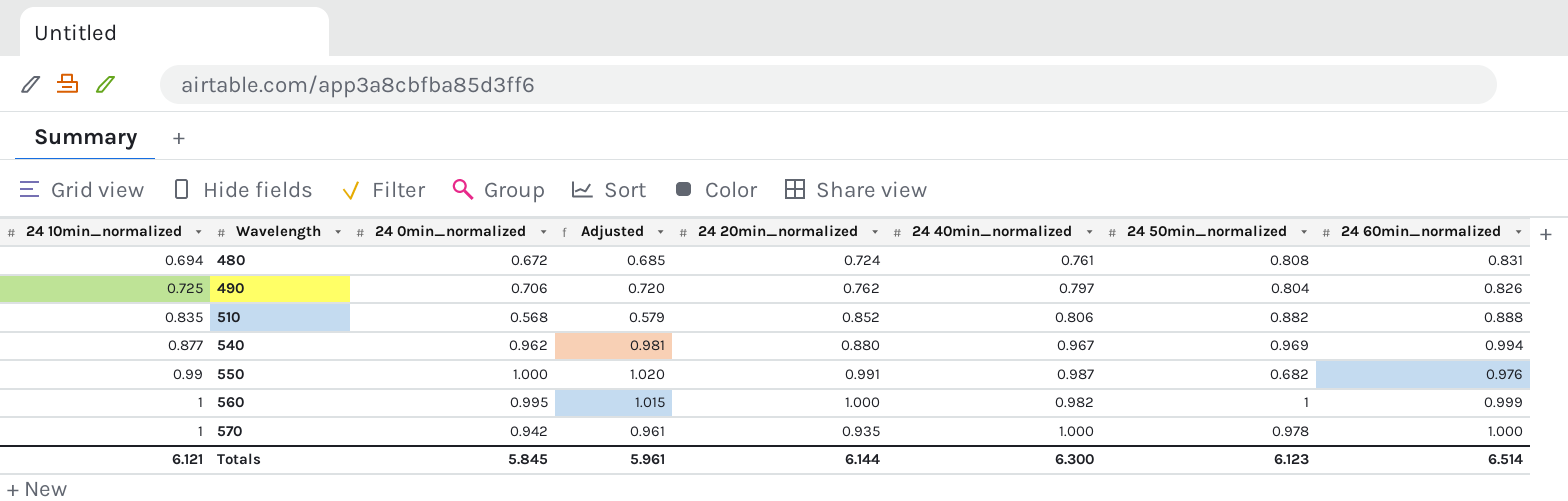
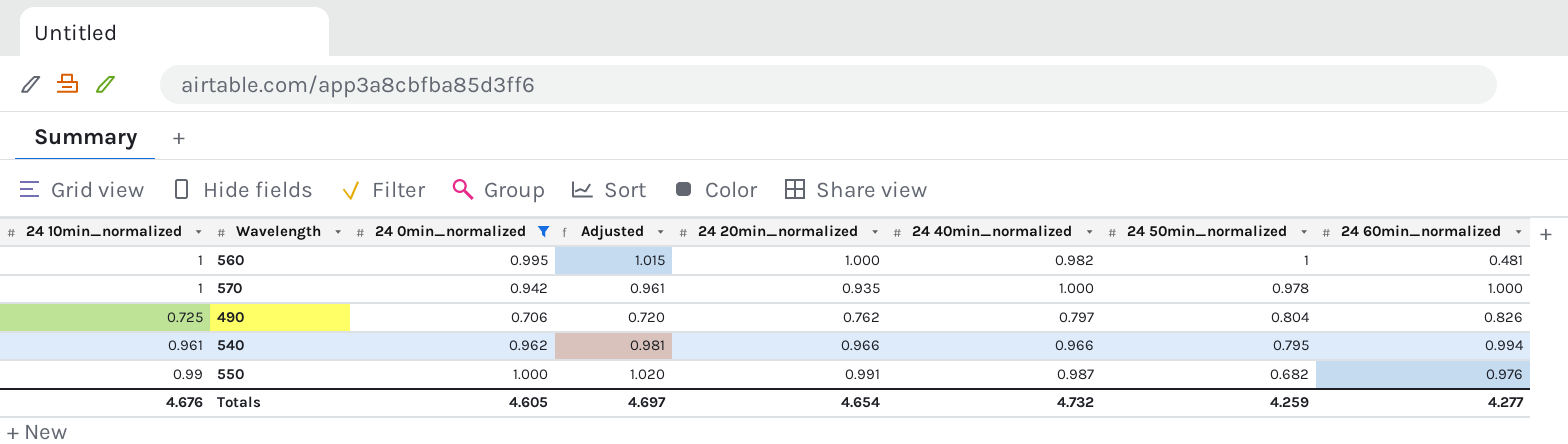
filter: none -> 24 0min_normalized >= 0.706
row order: 24 10min_normalized ascending -> 24 50min_normalized descending
560 | 24 60min_normalized: 0.999 -> 0.481
540 | 24 10min_normalized: 0.877 -> 0.961
540 | 24 20min_normalized: 0.880 -> 0.966
540 | 24 40min_normalized: 0.967 -> 0.966
540 | 24 50min_normalized: 0.969 -> 0.795
Totals | 24 10min_normalized: 6.121 -> 4.676
Totals | 24 0min_normalized: 5.845 -> 4.605
Totals | Adjusted: 5.961 -> 4.697
Totals | 24 20min_normalized: 6.144 -> 4.654
Totals | 24 40min_normalized: 6.300 -> 4.732
Totals | 24 50min_normalized: 6.123 -> 4.259
Totals | 24 60min_normalized: 6.514 -> 4.277

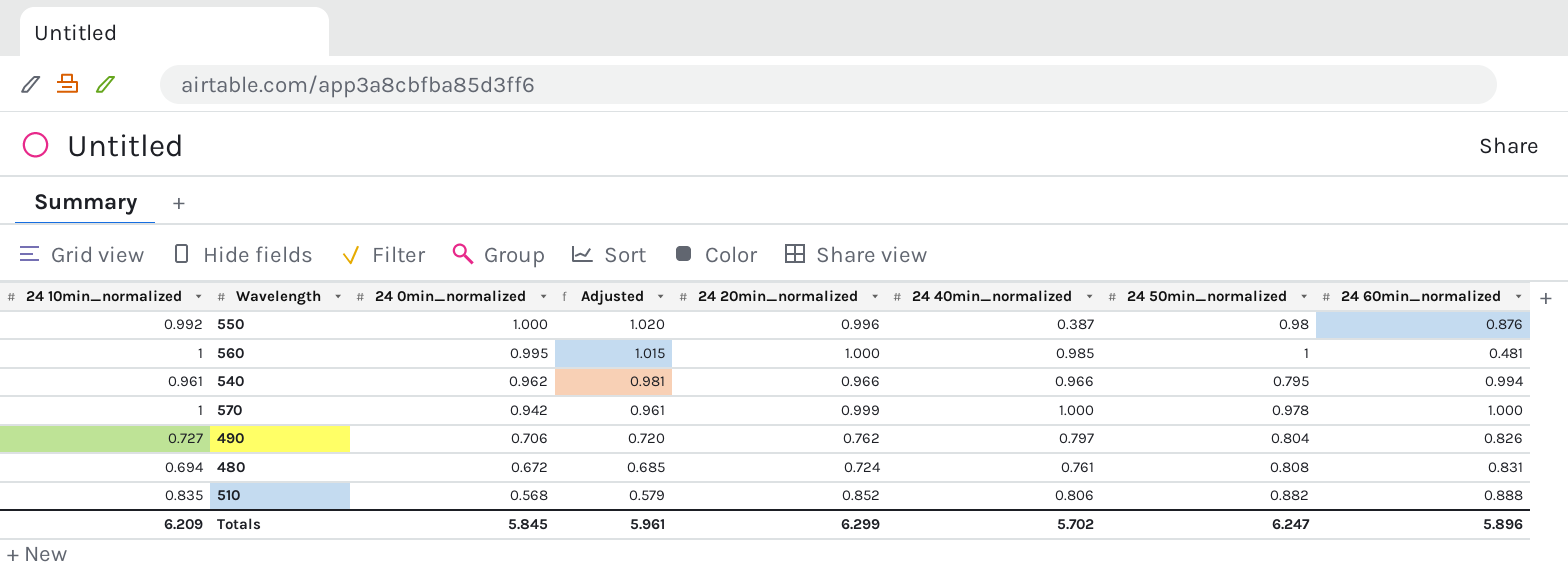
filter: 24 0min_normalized >= 0.706 -> none
row order: 24 50min_normalized descending -> 24 0min_normalized descending
550 | 24 10min_normalized: 0.99 -> 0.992
550 | 24 20min_normalized: 0.991 -> 0.996
550 | 24 40min_normalized: 0.987 -> 0.387
550 | 24 50min_normalized: 0.682 -> 0.98
550 | 24 60min_normalized: 0.976 -> 0.876
560 | 24 40min_normalized: 0.982 -> 0.985
570 | 24 20min_normalized: 0.935 -> 0.999
490 | 24 10min_normalized: 0.725 -> 0.727
Totals | 24 10min_normalized: 4.676 -> 6.209
Totals | 24 0min_normalized: 4.605 -> 5.845
Totals | Adjusted: 4.697 -> 5.961
Totals | 24 20min_normalized: 4.654 -> 6.299
Totals | 24 40min_normalized: 4.732 -> 5.702
Totals | 24 50min_normalized: 4.259 -> 6.247
Totals | 24 60min_normalized: 4.277 -> 5.896

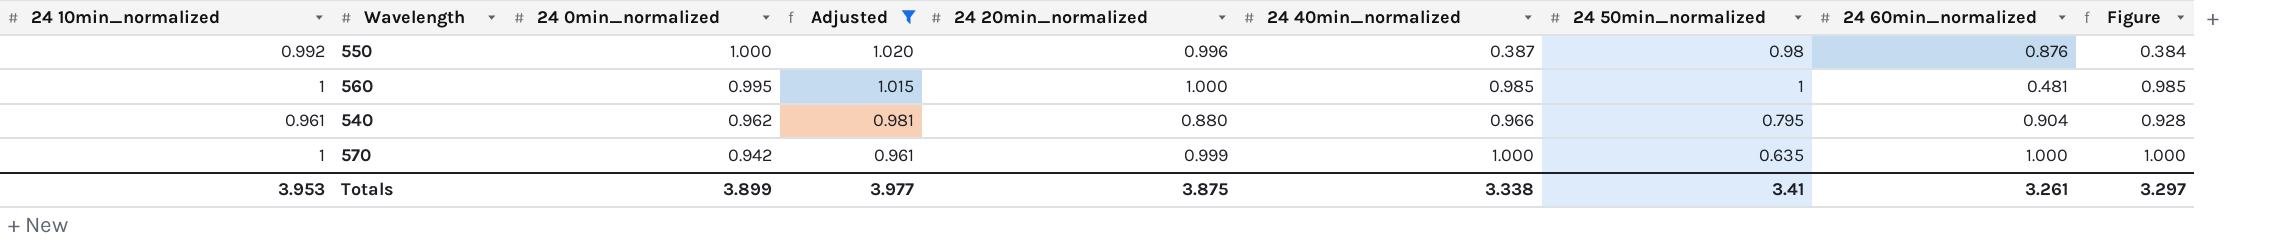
filter: none -> Adjusted >= 0.961
column Figure | formula: none -> [24 10min_normalized] * [24 40min_normalized]
540 | 24 20min_normalized: 0.966 -> 0.880
540 | 24 60min_normalized: 0.994 -> 0.904
570 | 24 50min_normalized: 0.978 -> 0.635
Totals | 24 10min_normalized: 6.209 -> 3.953
Totals | 24 0min_normalized: 5.845 -> 3.899
Totals | Adjusted: 5.961 -> 3.977
Totals | 24 20min_normalized: 6.299 -> 3.875
Totals | 24 40min_normalized: 5.702 -> 3.338
Totals | 24 50min_normalized: 6.247 -> 3.41
Totals | 24 60min_normalized: 5.896 -> 3.261

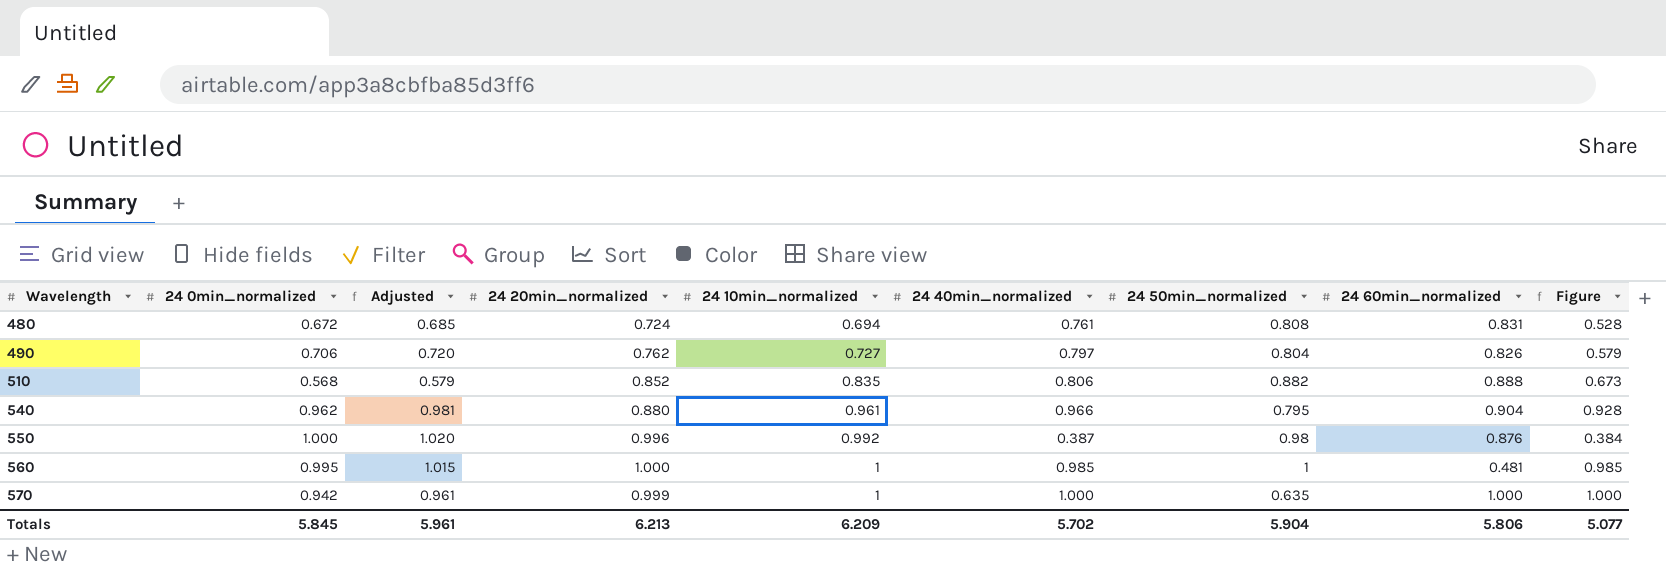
filter: Adjusted >= 0.961 -> none
row order: 24 0min_normalized descending -> Wavelength ascending
column 24 10min_normalized | position: 1 -> 5
Totals | 24 0min_normalized: 3.899 -> 5.845
Totals | Adjusted: 3.977 -> 5.961
Totals | 24 20min_normalized: 3.875 -> 6.213
Totals | 24 10min_normalized: 3.953 -> 6.209
Totals | 24 40min_normalized: 3.338 -> 5.702
Totals | 24 50min_normalized: 3.41 -> 5.904
Totals | 24 60min_normalized: 3.261 -> 5.806
Totals | Figure: 3.297 -> 5.077

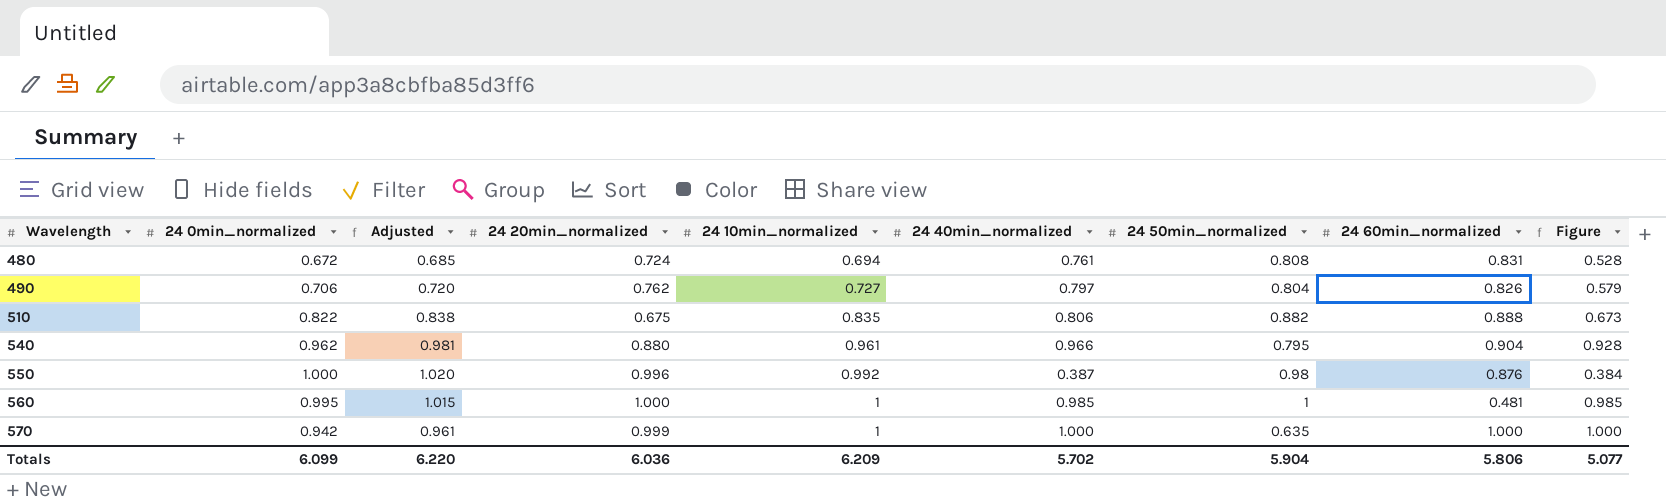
510 | 24 0min_normalized: 0.568 -> 0.822
510 | Adjusted: 0.579 -> 0.838
510 | 24 20min_normalized: 0.852 -> 0.675
Totals | 24 0min_normalized: 5.845 -> 6.099
Totals | Adjusted: 5.961 -> 6.220
Totals | 24 20min_normalized: 6.213 -> 6.036

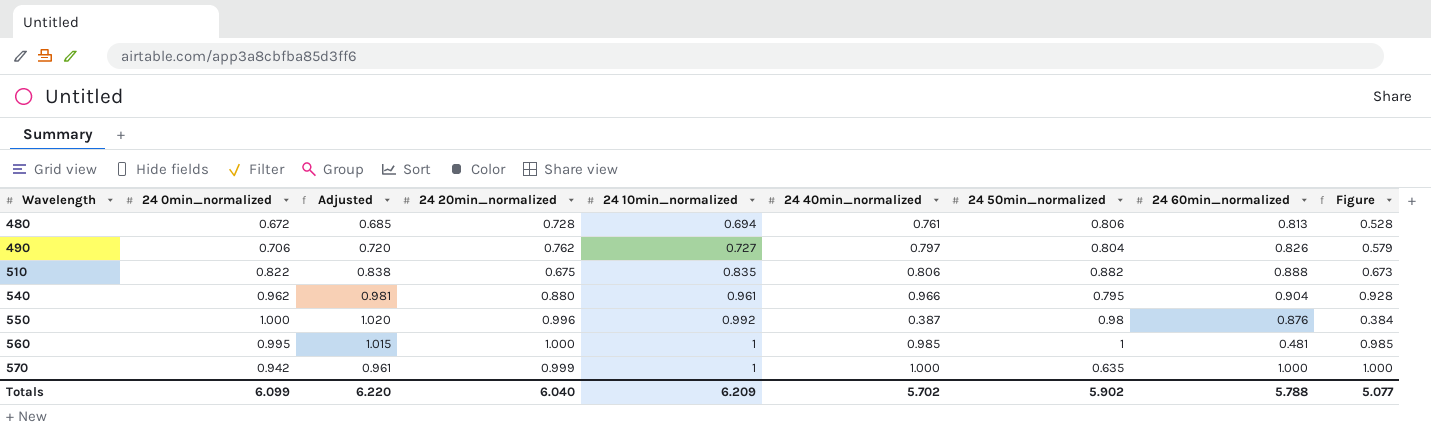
480 | 24 20min_normalized: 0.724 -> 0.728
480 | 24 50min_normalized: 0.808 -> 0.806
480 | 24 60min_normalized: 0.831 -> 0.813
Totals | 24 20min_normalized: 6.036 -> 6.040
Totals | 24 50min_normalized: 5.904 -> 5.902
Totals | 24 60min_normalized: 5.806 -> 5.788

